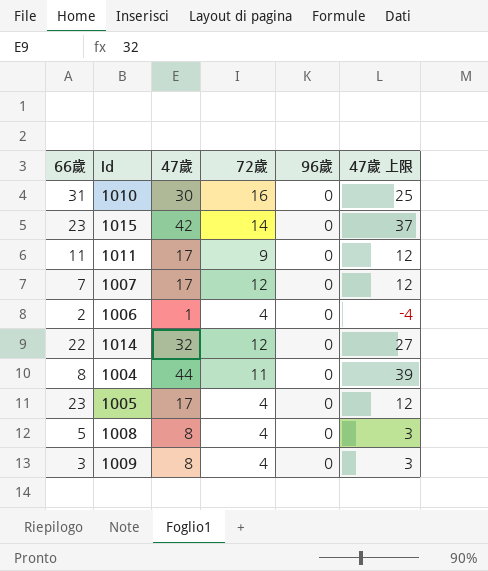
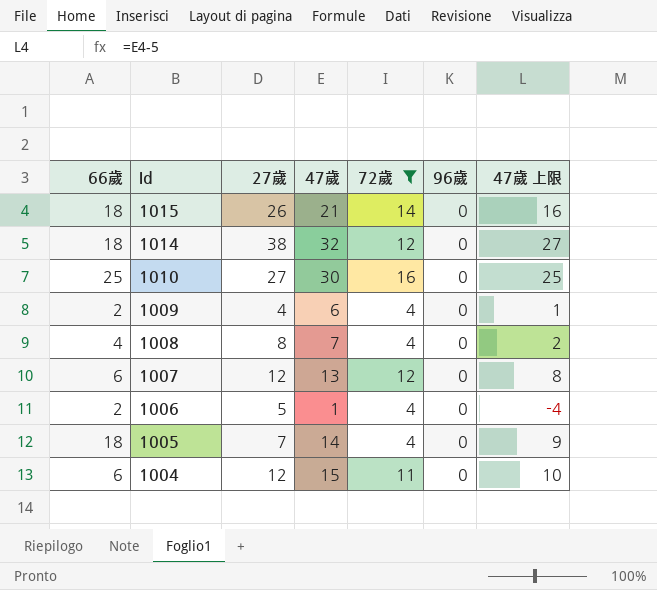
filter: none -> 72歲 != 9
row order: none -> Id descending
column 27歲 | position: none -> 3
1015 | 66歲: 23 -> 18
1015 | 47歲: 42 -> 21
1015 | 47歲 上限: 37 -> 16
1014 | 66歲: 22 -> 18
1010 | 66歲: 31 -> 25
1009 | 66歲: 3 -> 2
1009 | 47歲: 8 -> 6
1009 | 47歲 上限: 3 -> 1
1008 | 66歲: 5 -> 4
1008 | 47歲: 8 -> 7
1008 | 47歲 上限: 3 -> 2
1007 | 66歲: 7 -> 6
1007 | 47歲: 17 -> 13
1007 | 47歲 上限: 12 -> 8
1005 | 66歲: 23 -> 18
1005 | 47歲: 17 -> 14
1005 | 47歲 上限: 12 -> 9
1004 | 66歲: 8 -> 6
1004 | 47歲: 44 -> 15
1004 | 47歲 上限: 39 -> 10

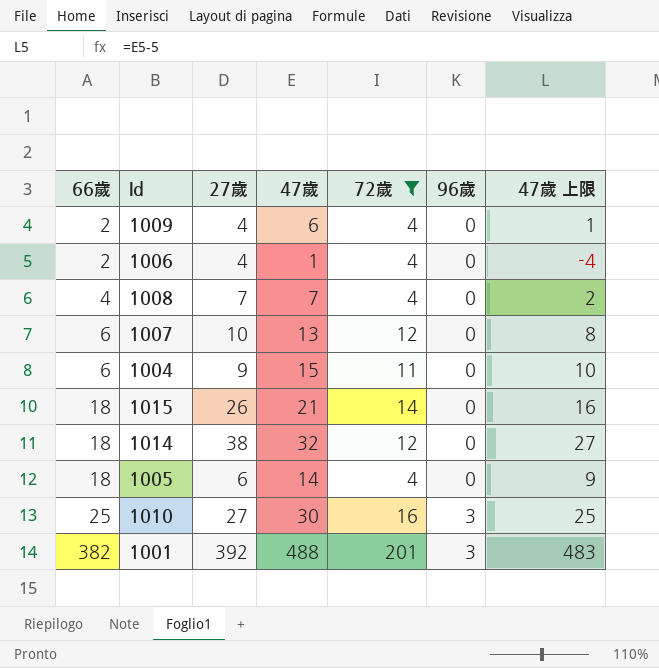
row order: Id descending -> 66歲 ascending
1006 | 27歲: 5 -> 4
1008 | 27歲: 8 -> 7
1007 | 27歲: 12 -> 10
1004 | 27歲: 12 -> 9
1005 | 27歲: 7 -> 6
1010 | 96歲: 0 -> 3
row 1001: none -> 382 | 392 | 488 | 201 | 3 | 483

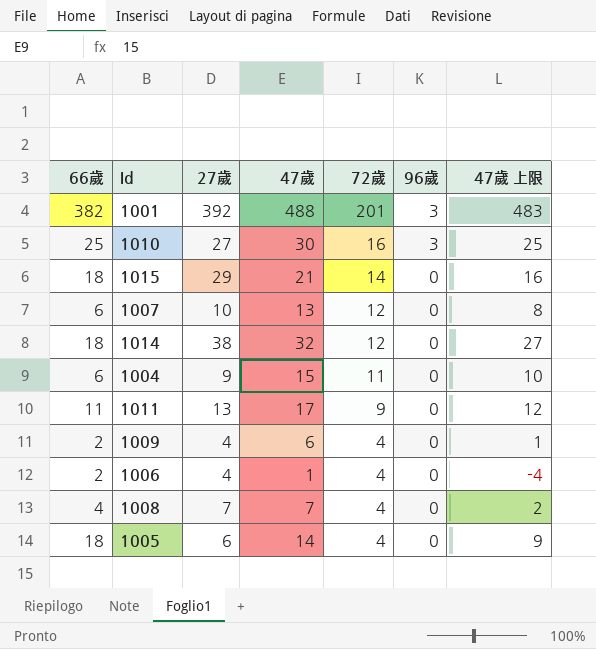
filter: 72歲 != 9 -> none
row order: 66歲 ascending -> 72歲 descending
1015 | 27歲: 26 -> 29

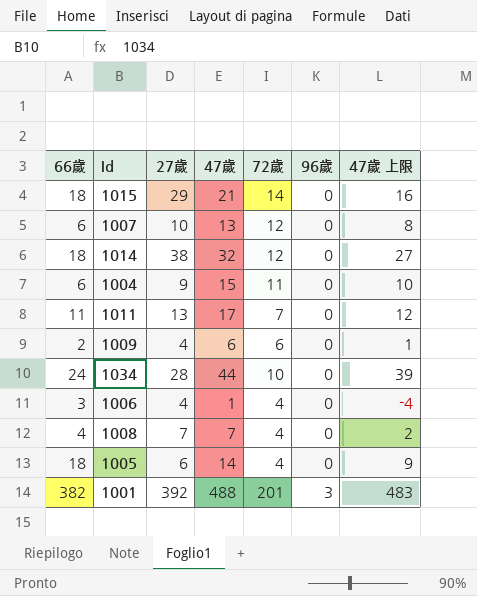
row order: 72歲 descending -> 96歲 ascending
row 1010: 25 | 27 | 30 | 16 | 3 | 25 -> none
1011 | 72歲: 9 -> 7
1009 | 72歲: 4 -> 6
row 1034: none -> 24 | 28 | 44 | 10 | 0 | 39
1006 | 66歲: 2 -> 3

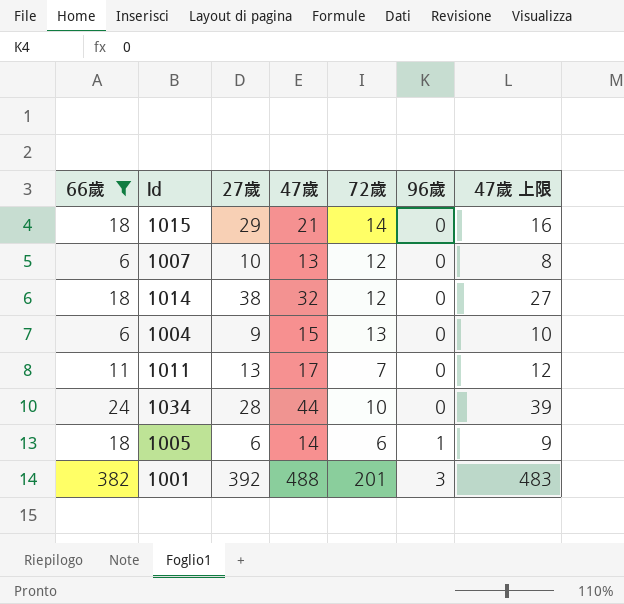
filter: none -> 66歲 >= 6
1004 | 72歲: 11 -> 13
1005 | 72歲: 4 -> 6
1005 | 96歲: 0 -> 1

